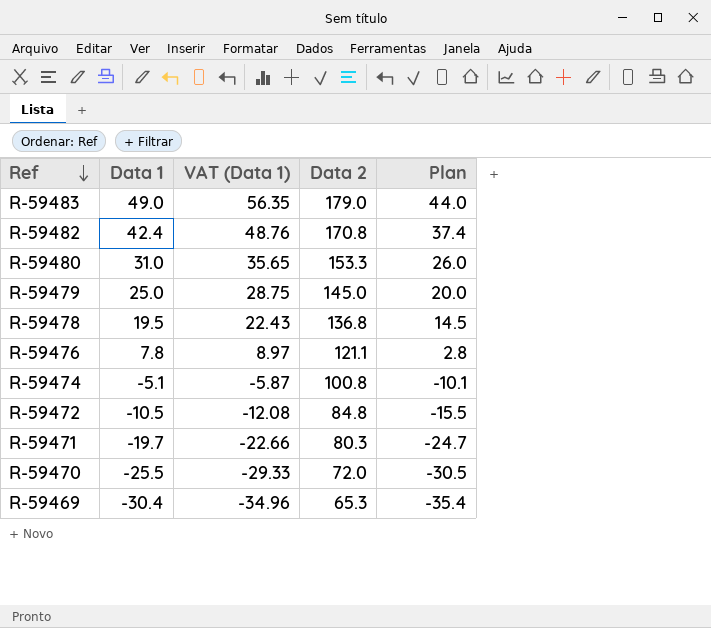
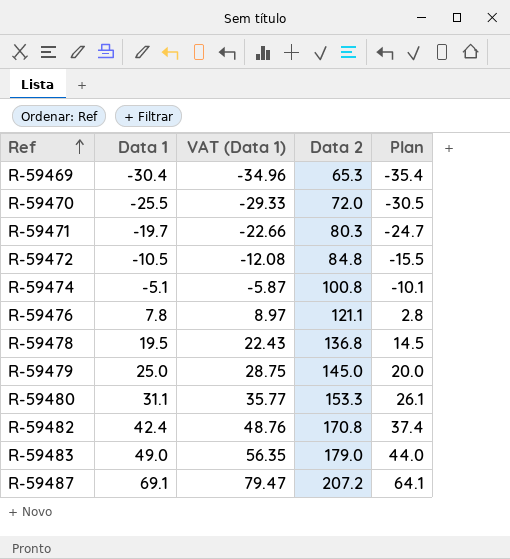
row order: Ref descending -> Ref ascending
R-59480 | Data 1: 31.0 -> 31.1
R-59480 | VAT (Data 1): 35.65 -> 35.77
R-59480 | Plan: 26.0 -> 26.1
row R-59487: none -> 69.1 | 79.47 | 207.2 | 64.1

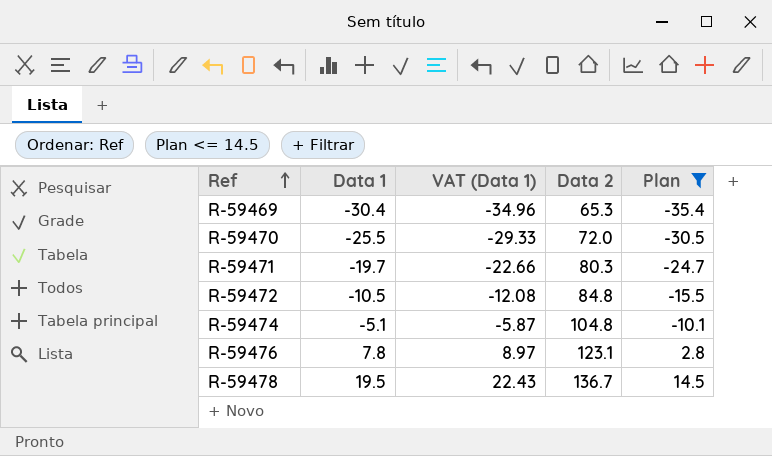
filter: none -> Plan <= 14.5
R-59474 | Data 2: 100.8 -> 104.8
R-59476 | Data 2: 121.1 -> 123.1
R-59478 | Data 2: 136.8 -> 136.7

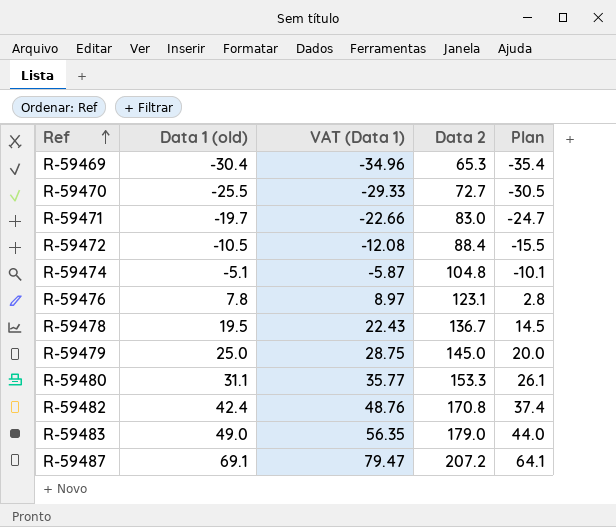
filter: Plan <= 14.5 -> none
column name: Data 1 -> Data 1 (old)
R-59470 | Data 2: 72.0 -> 72.7
R-59471 | Data 2: 80.3 -> 83.0
R-59472 | Data 2: 84.8 -> 88.4

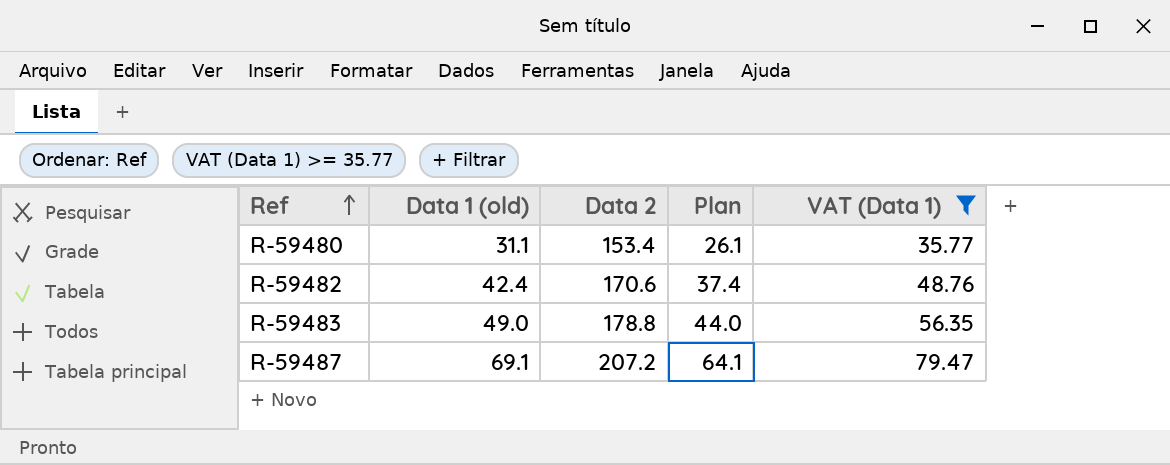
filter: none -> VAT (Data 1) >= 35.77
column VAT (Data 1) | position: 3 -> 5
R-59480 | Data 2: 153.3 -> 153.4
R-59482 | Data 2: 170.8 -> 170.6
R-59483 | Data 2: 179.0 -> 178.8

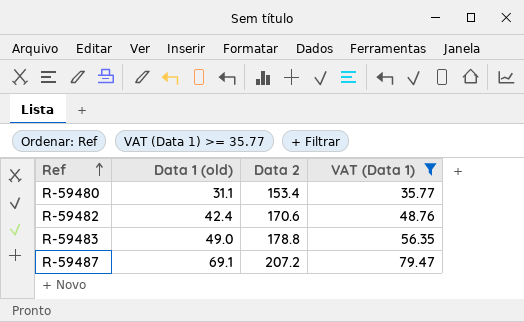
column Plan | formula: [Data 1 (old)] - 5 -> none

